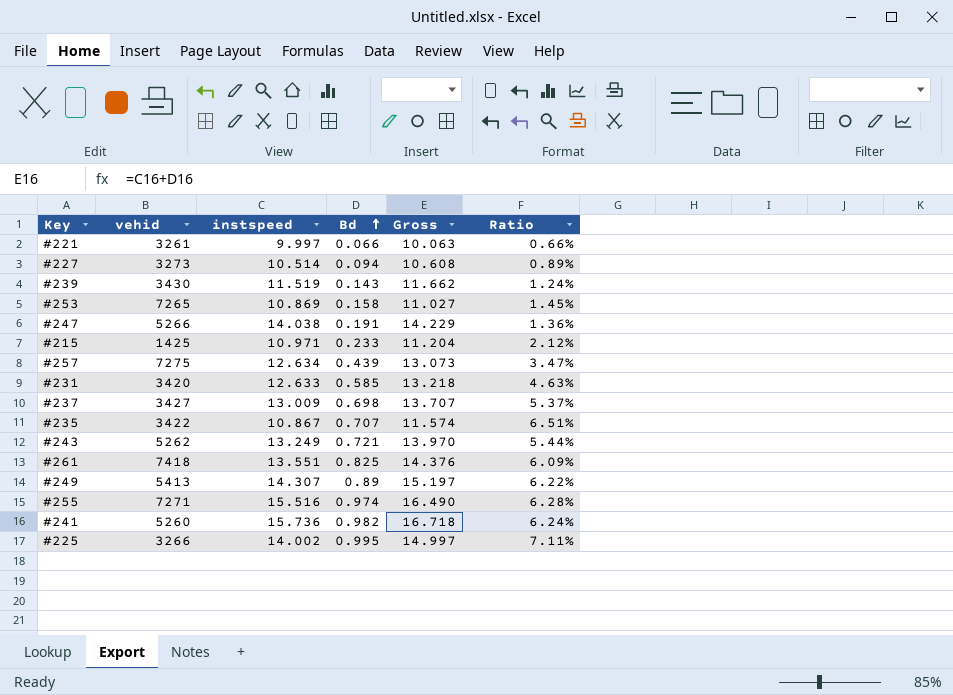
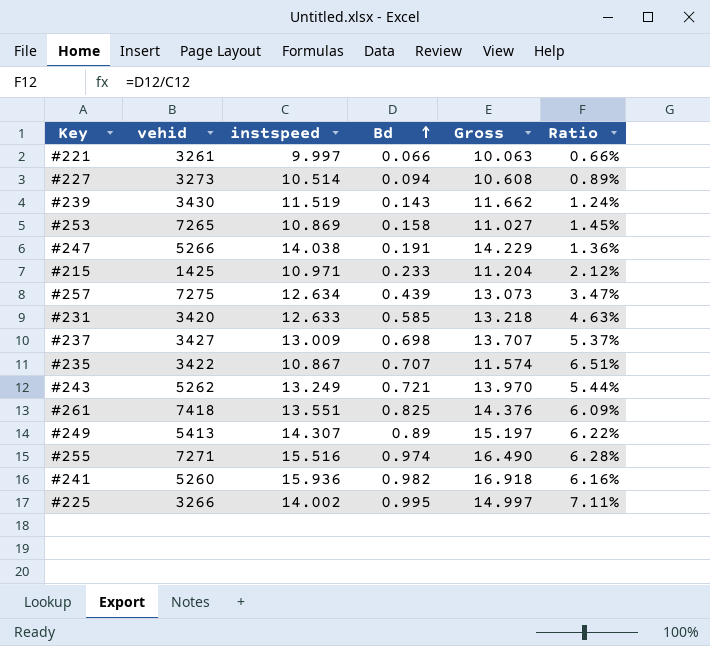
#241 | instspeed: 15.736 -> 15.936
#241 | Gross: 16.718 -> 16.918
#241 | Ratio: 6.24% -> 6.16%

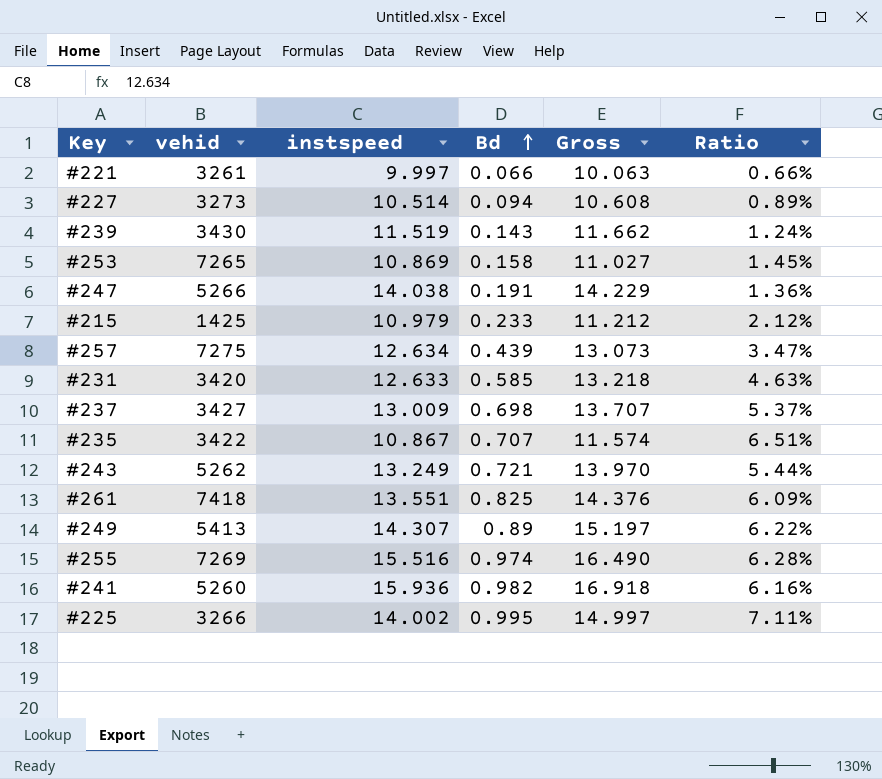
#215 | instspeed: 10.971 -> 10.979
#215 | Gross: 11.204 -> 11.212
#255 | vehid: 7271 -> 7269

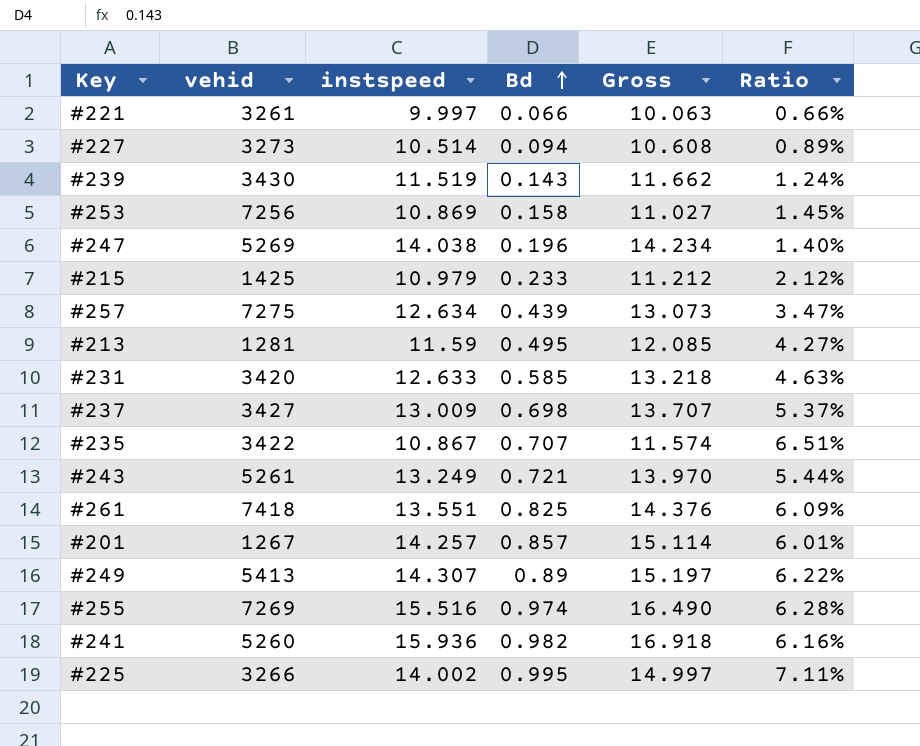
#253 | vehid: 7265 -> 7256
#247 | vehid: 5266 -> 5269
#247 | Bd: 0.191 -> 0.196
#247 | Gross: 14.229 -> 14.234
#247 | Ratio: 1.36% -> 1.40%
row #213: none -> 1281 | 11.59 | 0.495 | 12.085 | 4.27%
#243 | vehid: 5262 -> 5261
row #201: none -> 1267 | 14.257 | 0.857 | 15.114 | 6.01%

